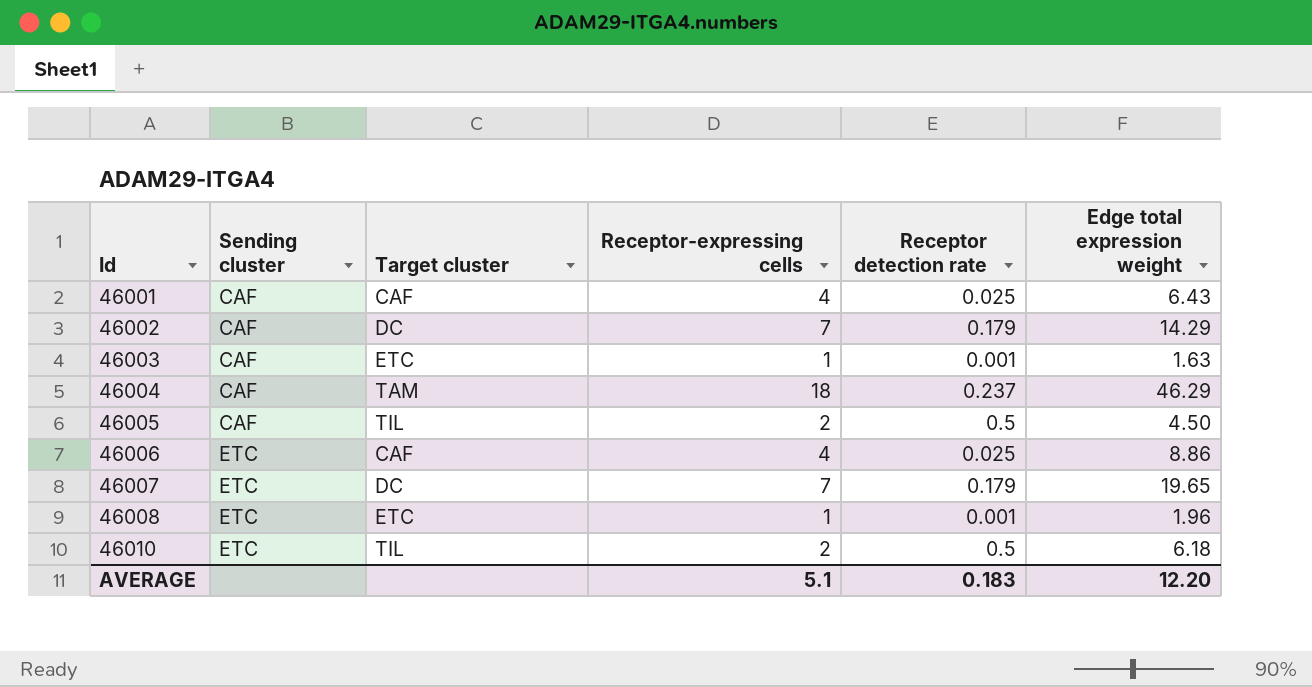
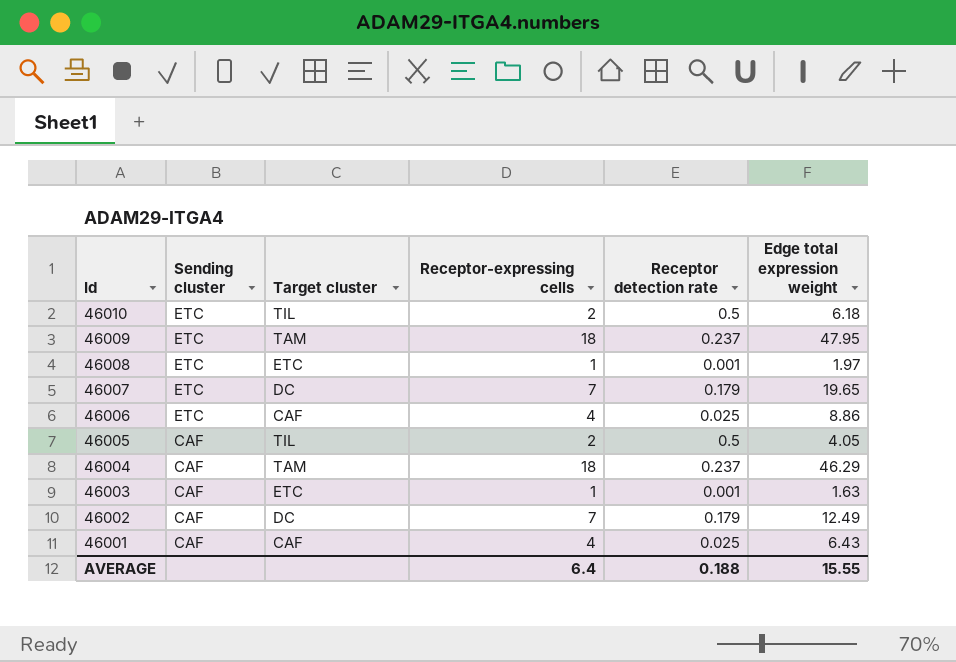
row order: Id ascending -> Id descending
row 46009: none -> ETC | TAM | 18 | 0.237 | 47.95
46008 | Edge total expression weight: 1.96 -> 1.97
46005 | Edge total expression weight: 4.50 -> 4.05
46002 | Edge total expression weight: 14.29 -> 12.49
AVERAGE | Receptor-expressing cells: 5.1 -> 6.4
AVERAGE | Receptor detection rate: 0.183 -> 0.188
AVERAGE | Edge total expression weight: 12.20 -> 15.55

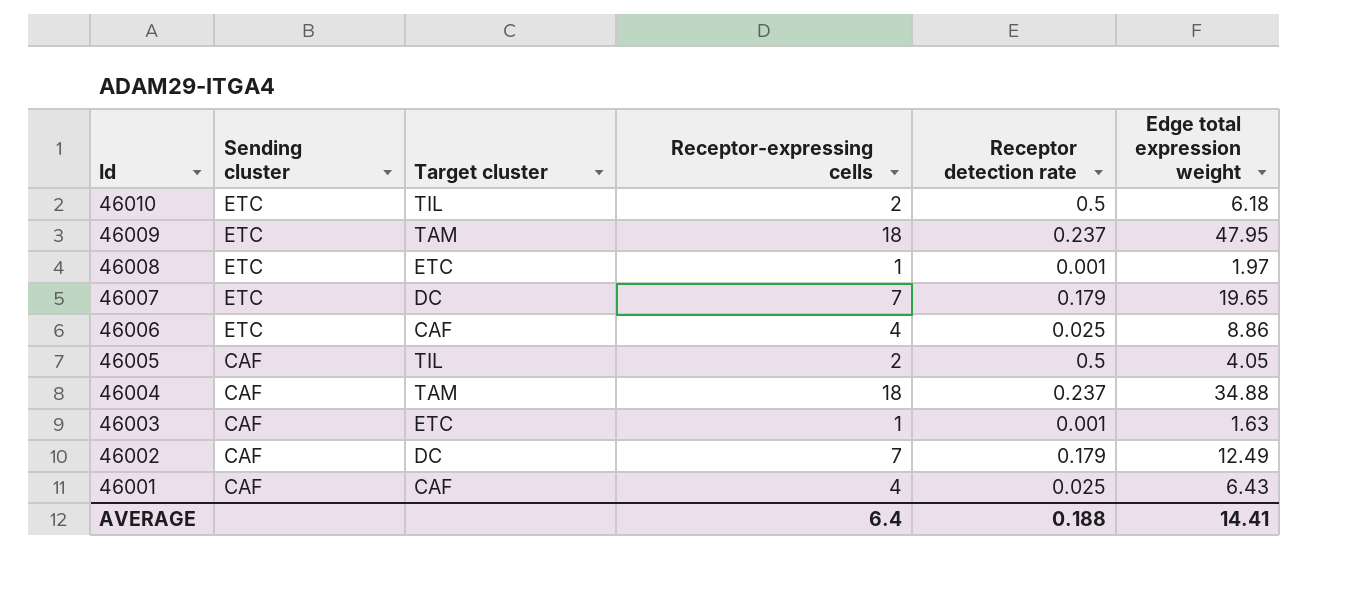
46004 | Edge total expression weight: 46.29 -> 34.88
AVERAGE | Edge total expression weight: 15.55 -> 14.41

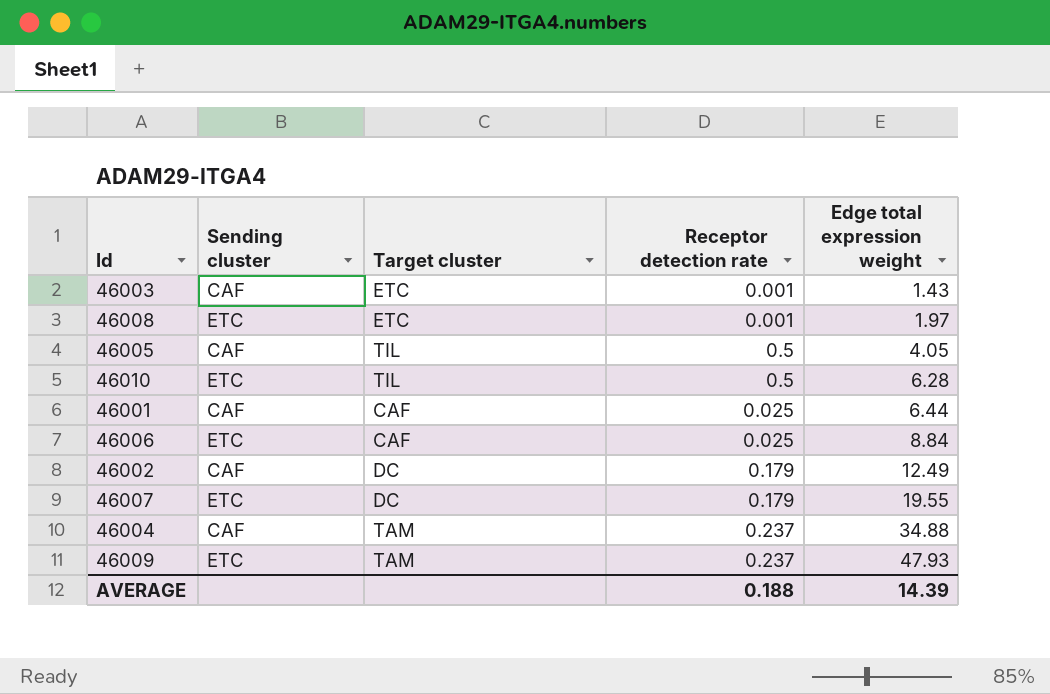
row order: Id descending -> Edge total expression weight ascending
column Receptor-expressing cells | position: 4 -> none
46003 | Edge total expression weight: 1.63 -> 1.43
46010 | Edge total expression weight: 6.18 -> 6.28
46001 | Edge total expression weight: 6.43 -> 6.44
46006 | Edge total expression weight: 8.86 -> 8.84
46007 | Edge total expression weight: 19.65 -> 19.55
46009 | Edge total expression weight: 47.95 -> 47.93
AVERAGE | Edge total expression weight: 14.41 -> 14.39

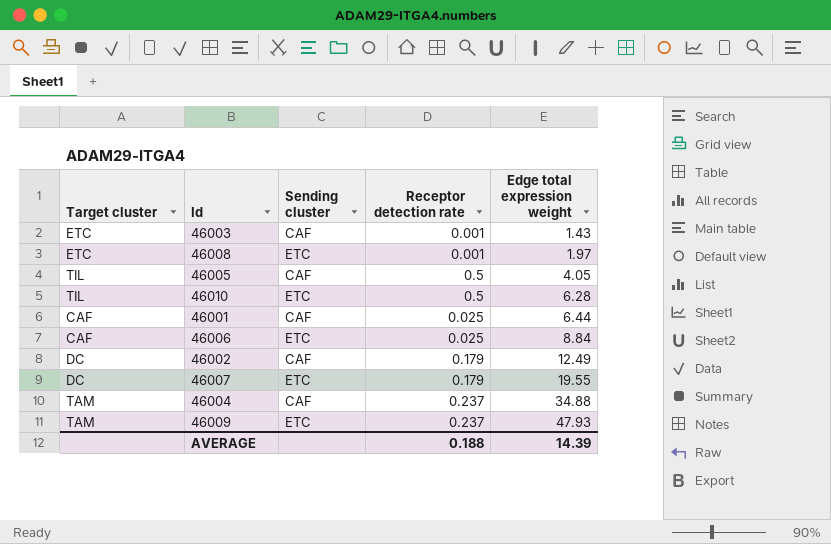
column Target cluster | position: 3 -> 1

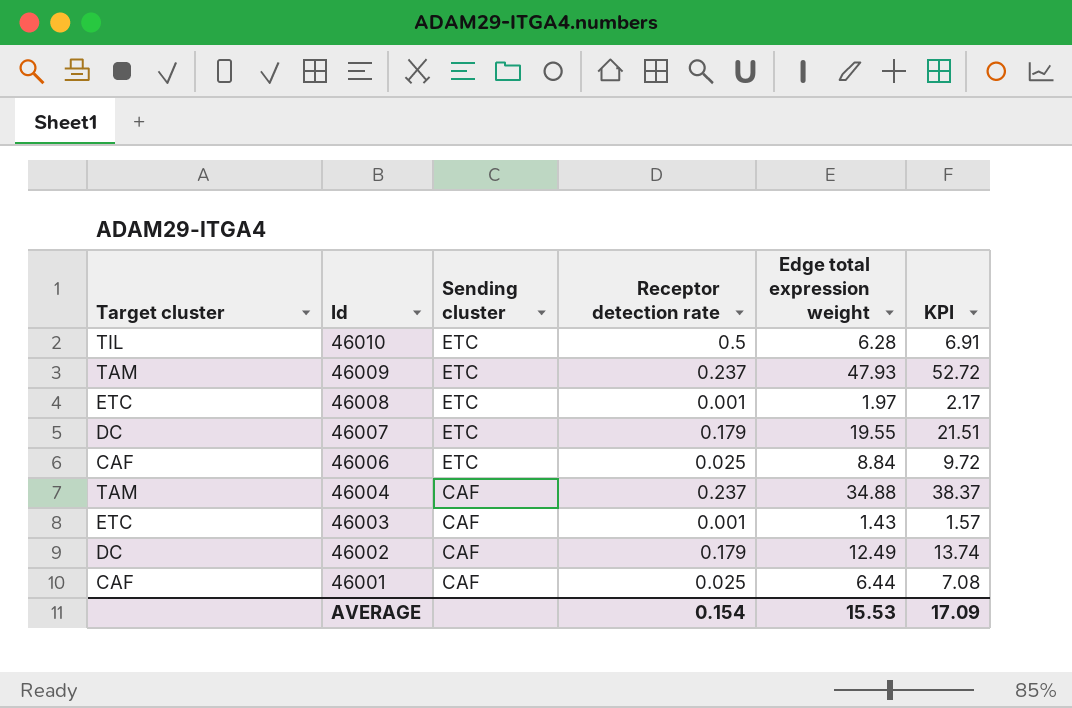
row order: Edge total expression weight ascending -> Id descending
column KPI | formula: none -> [Edge total expression weight] * 1.1
row 46005: TIL | CAF | 0.5 | 4.05 -> none
AVERAGE | Receptor detection rate: 0.188 -> 0.154
AVERAGE | Edge total expression weight: 14.39 -> 15.53

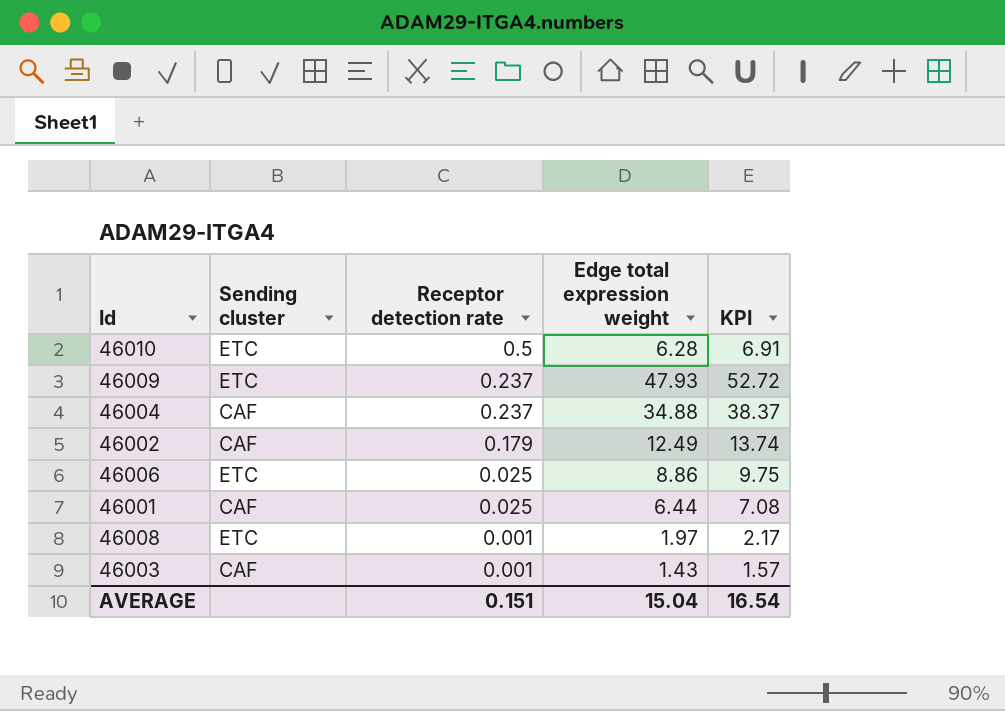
row order: Id descending -> Receptor detection rate descending
column Target cluster | position: 1 -> none
row 46007: DC | ETC | 0.179 | 19.55 | 21.51 -> none
46006 | Edge total expression weight: 8.84 -> 8.86
46006 | KPI: 9.72 -> 9.75
AVERAGE | Receptor detection rate: 0.154 -> 0.151
AVERAGE | Edge total expression weight: 15.53 -> 15.04
AVERAGE | KPI: 17.09 -> 16.54

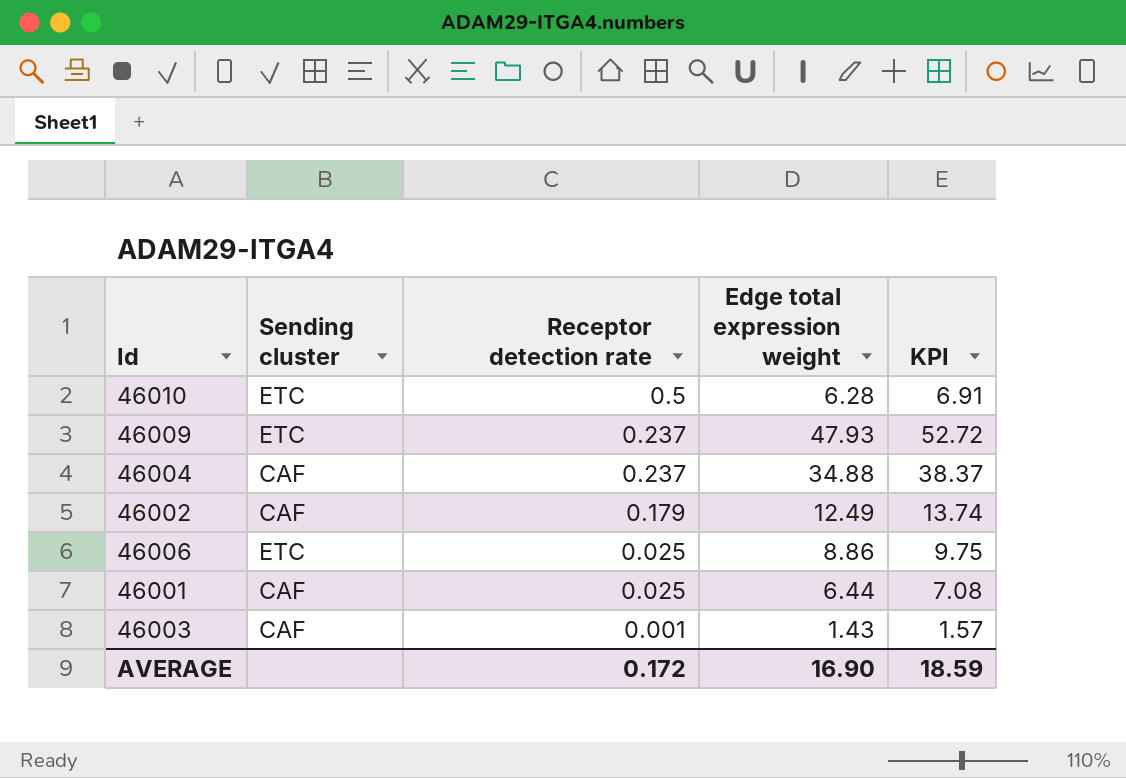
row 46008: ETC | 0.001 | 1.97 | 2.17 -> none
AVERAGE | Receptor detection rate: 0.151 -> 0.172
AVERAGE | Edge total expression weight: 15.04 -> 16.90
AVERAGE | KPI: 16.54 -> 18.59

